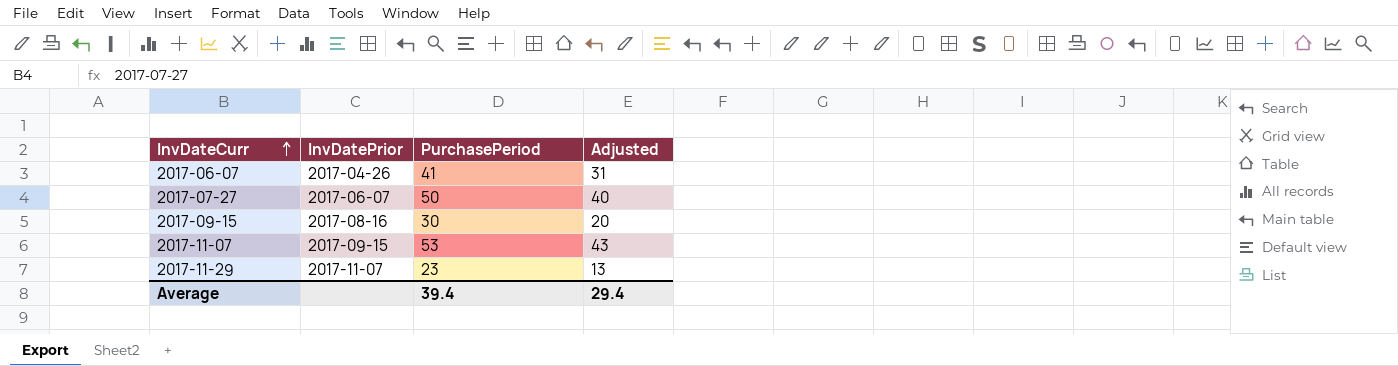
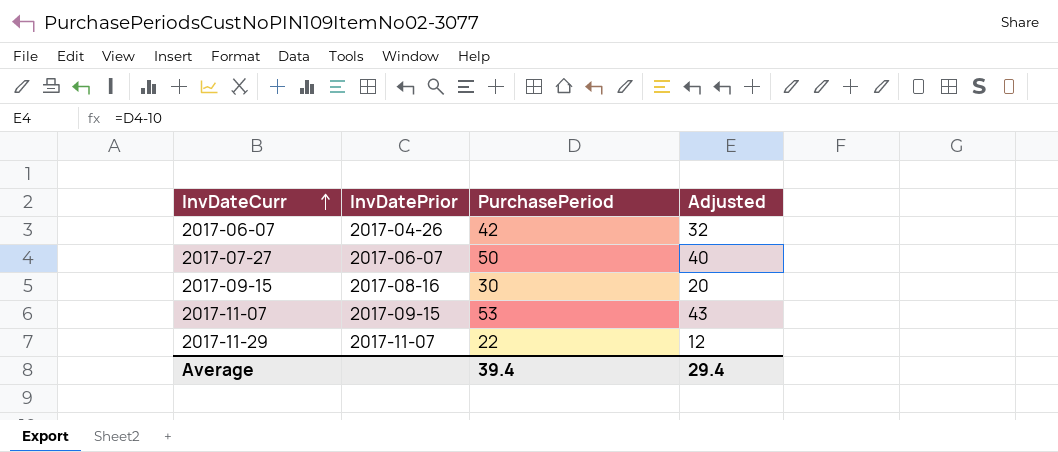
2017-06-07 | PurchasePeriod: 41 -> 42
2017-06-07 | Adjusted: 31 -> 32
2017-11-29 | PurchasePeriod: 23 -> 22
2017-11-29 | Adjusted: 13 -> 12

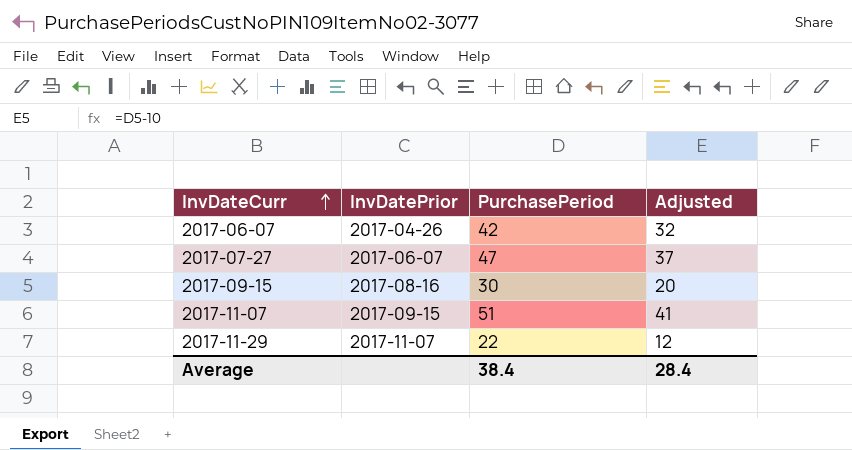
2017-07-27 | PurchasePeriod: 50 -> 47
2017-07-27 | Adjusted: 40 -> 37
2017-11-07 | PurchasePeriod: 53 -> 51
2017-11-07 | Adjusted: 43 -> 41
Average | PurchasePeriod: 39.4 -> 38.4
Average | Adjusted: 29.4 -> 28.4

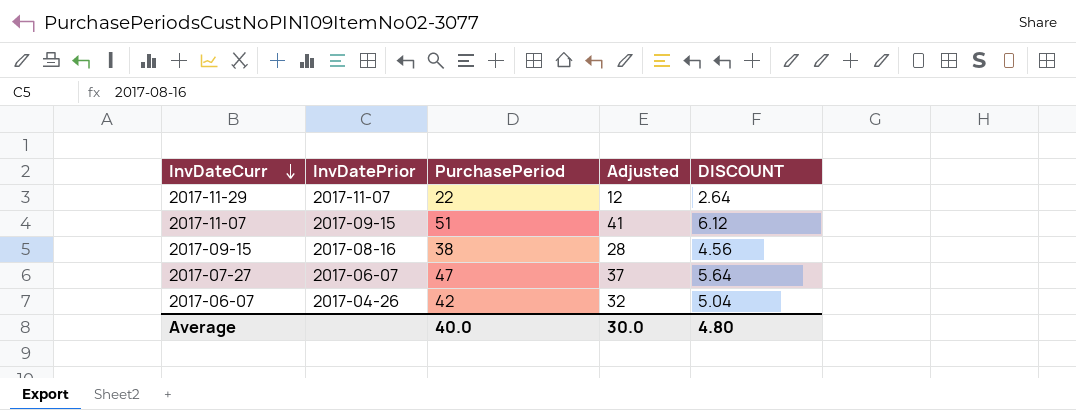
row order: InvDateCurr ascending -> InvDateCurr descending
column DISCOUNT | formula: none -> [PurchasePeriod] * 0.12
2017-09-15 | PurchasePeriod: 30 -> 38
2017-09-15 | Adjusted: 20 -> 28
Average | PurchasePeriod: 38.4 -> 40.0
Average | Adjusted: 28.4 -> 30.0

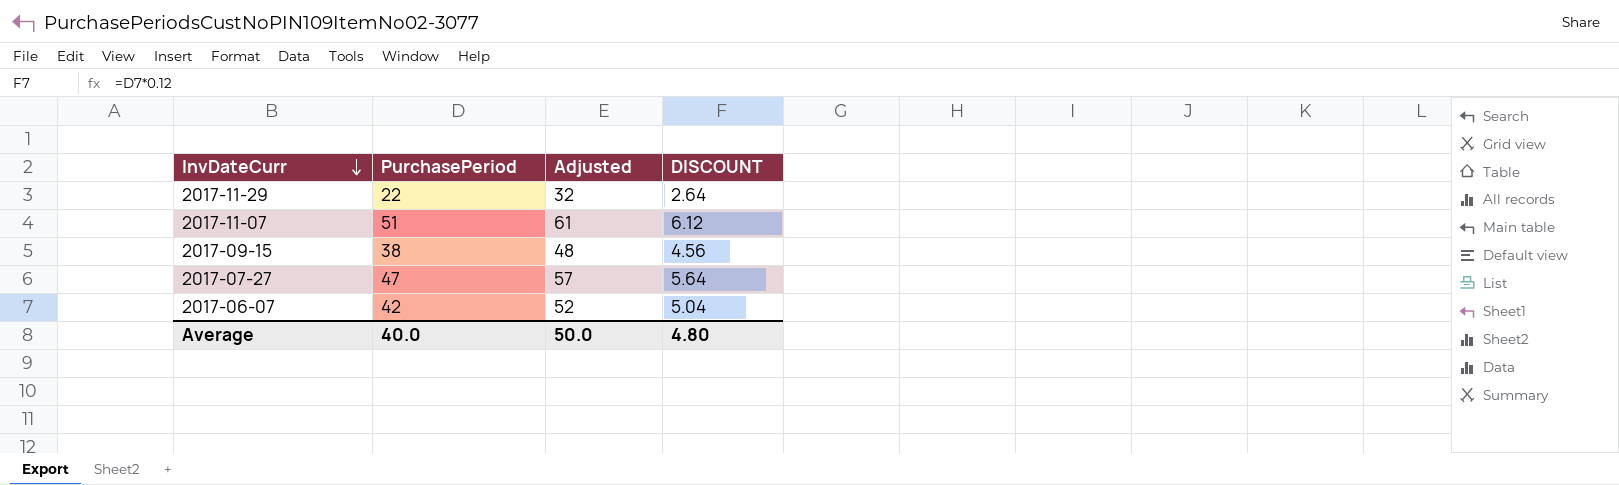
column InvDatePrior | position: 2 -> none
column Adjusted | formula: [PurchasePeriod] - 10 -> [PurchasePeriod] + 10
Average | Adjusted: 30.0 -> 50.0

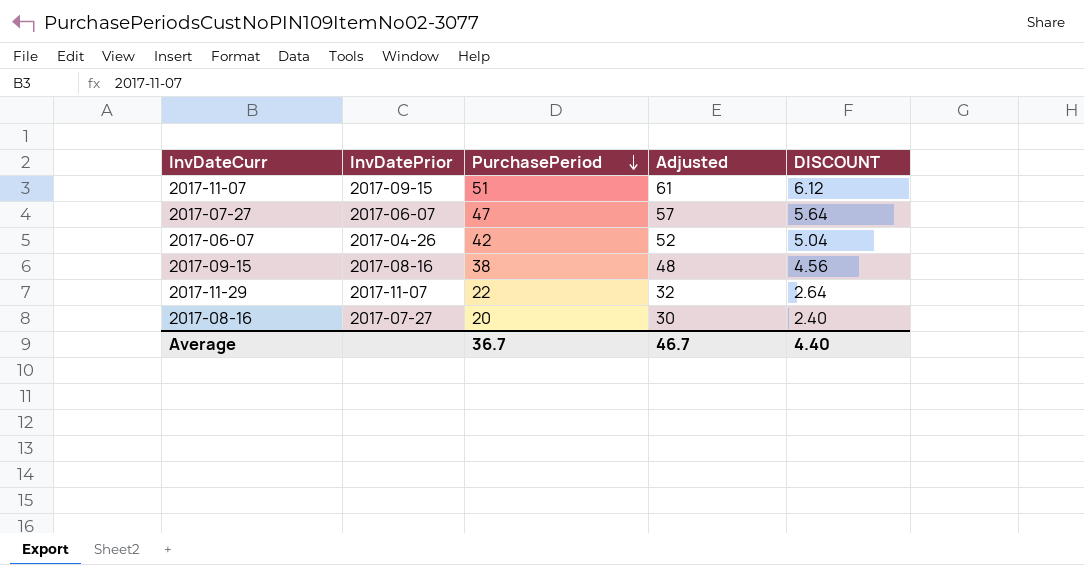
row order: InvDateCurr descending -> PurchasePeriod descending
column InvDatePrior | position: none -> 2
row 2017-08-16: none -> 2017-07-27 | 20 | 30 | 2.40
Average | PurchasePeriod: 40.0 -> 36.7
Average | Adjusted: 50.0 -> 46.7
Average | DISCOUNT: 4.80 -> 4.40

